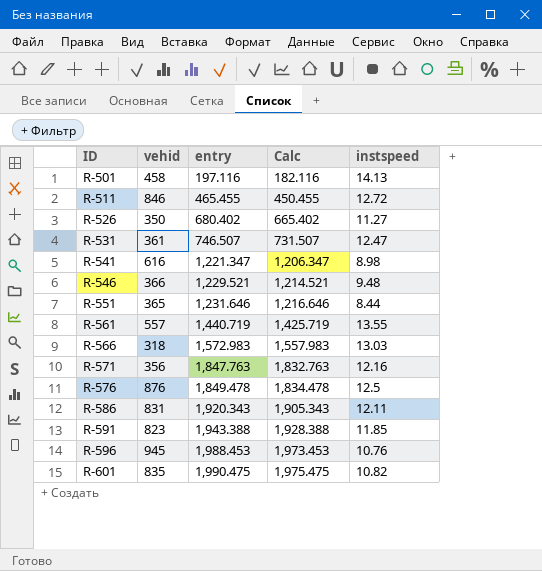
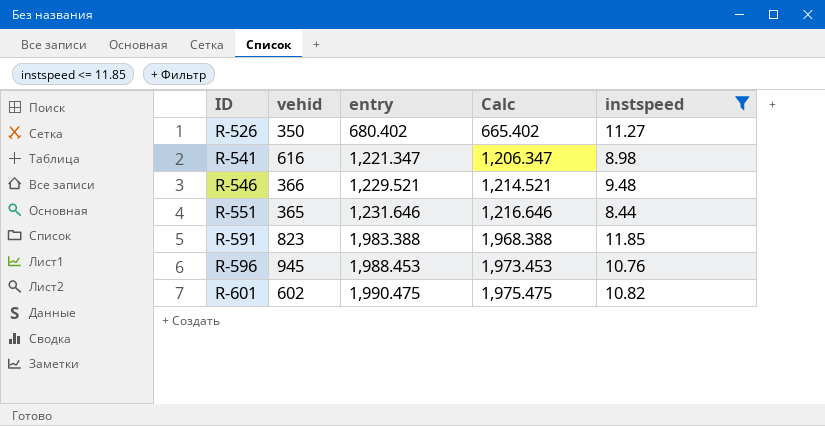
filter: none -> instspeed <= 11.85
R-591 | entry: 1,943.388 -> 1,983.388
R-591 | Calc: 1,928.388 -> 1,968.388
R-601 | vehid: 835 -> 602

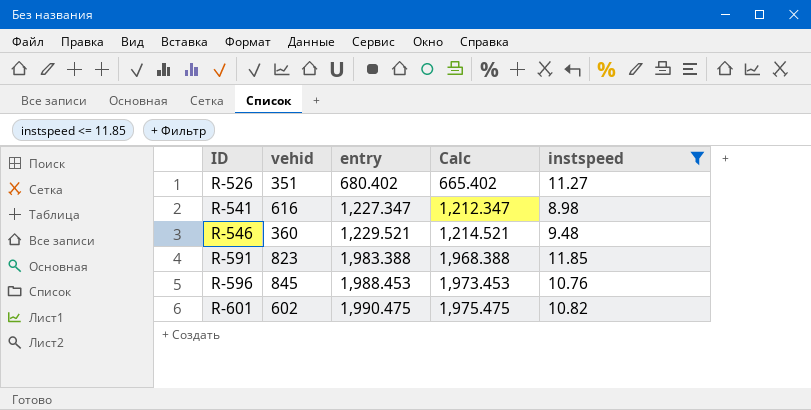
row R-551: 365 | 1,231.646 | 1,216.646 | 8.44 -> none
R-526 | vehid: 350 -> 351
R-541 | entry: 1,221.347 -> 1,227.347
R-541 | Calc: 1,206.347 -> 1,212.347
R-546 | vehid: 366 -> 360
R-596 | vehid: 945 -> 845

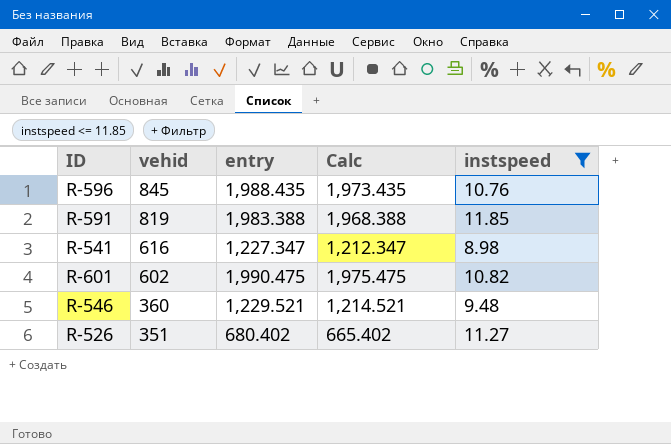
row order: ID ascending -> vehid descending
R-596 | entry: 1,988.453 -> 1,988.435
R-596 | Calc: 1,973.453 -> 1,973.435
R-591 | vehid: 823 -> 819

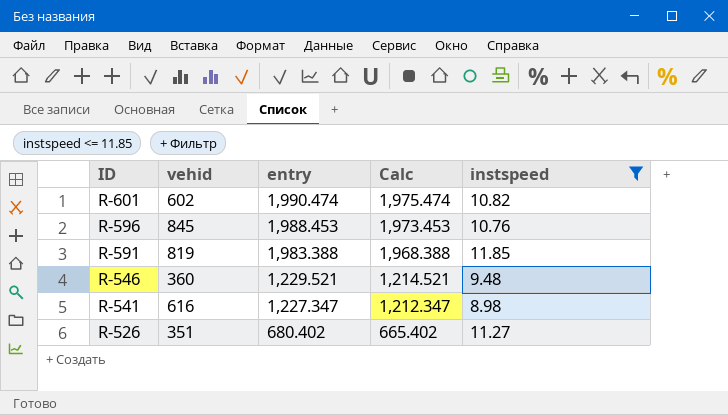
row order: vehid descending -> ID descending
R-601 | entry: 1,990.475 -> 1,990.474
R-601 | Calc: 1,975.475 -> 1,975.474
R-596 | entry: 1,988.435 -> 1,988.453
R-596 | Calc: 1,973.435 -> 1,973.453

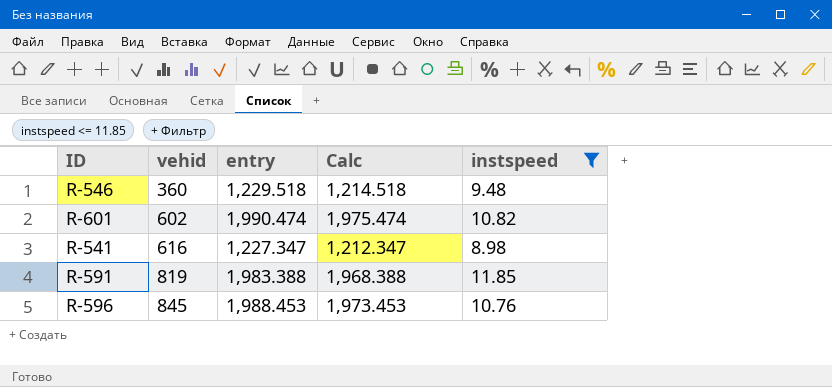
row order: ID descending -> vehid ascending
row R-526: 351 | 680.402 | 665.402 | 11.27 -> none
R-546 | entry: 1,229.521 -> 1,229.518
R-546 | Calc: 1,214.521 -> 1,214.518

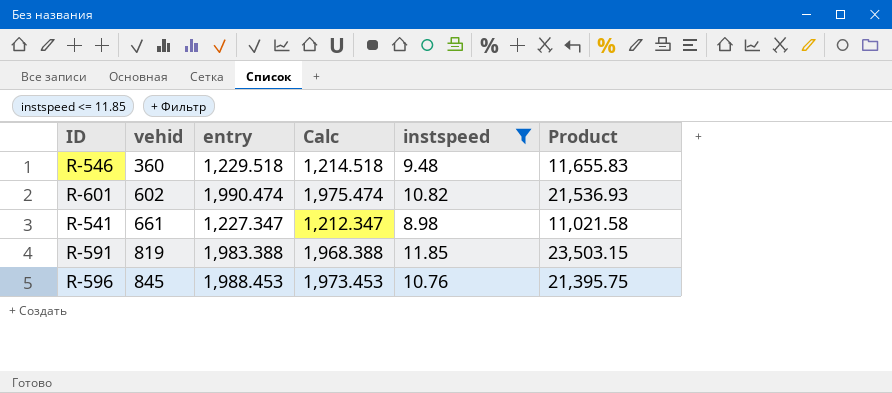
column Product | formula: none -> [entry] * [instspeed]
R-541 | vehid: 616 -> 661

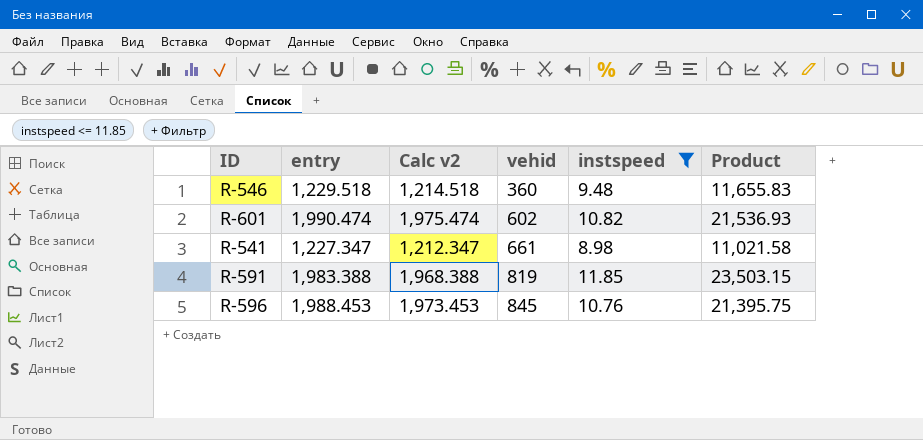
column name: Calc -> Calc v2
column vehid | position: 2 -> 4

